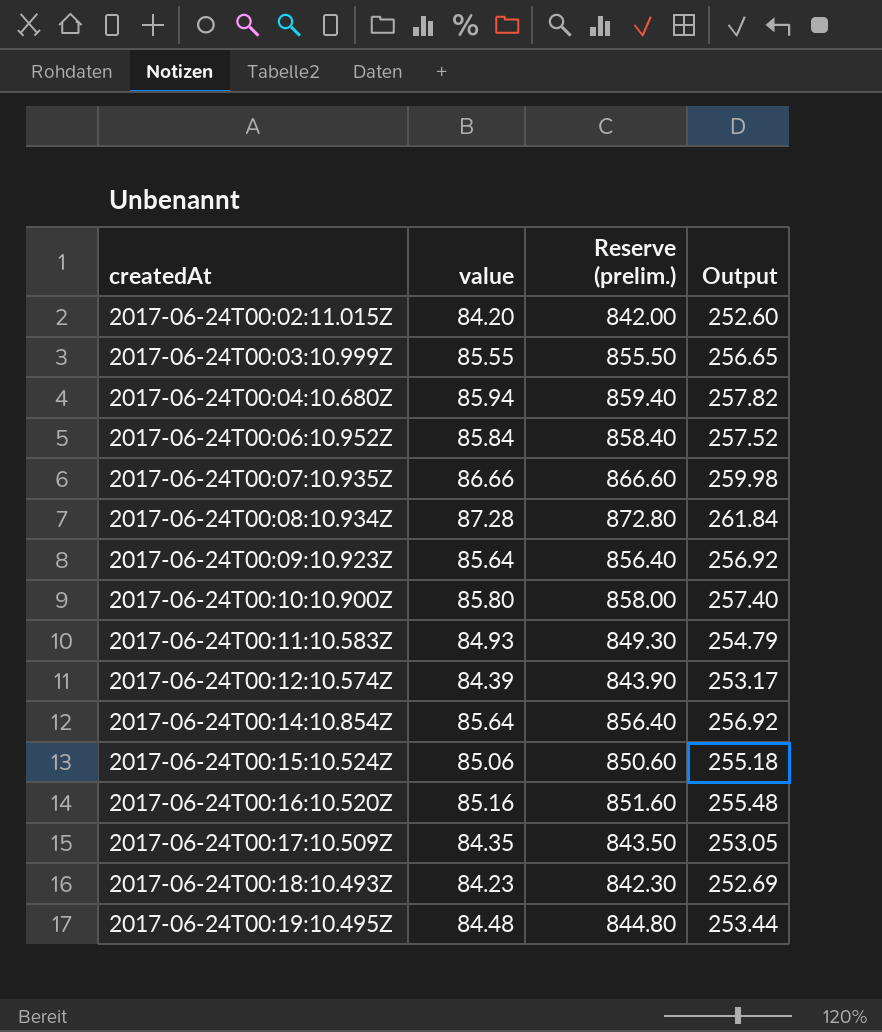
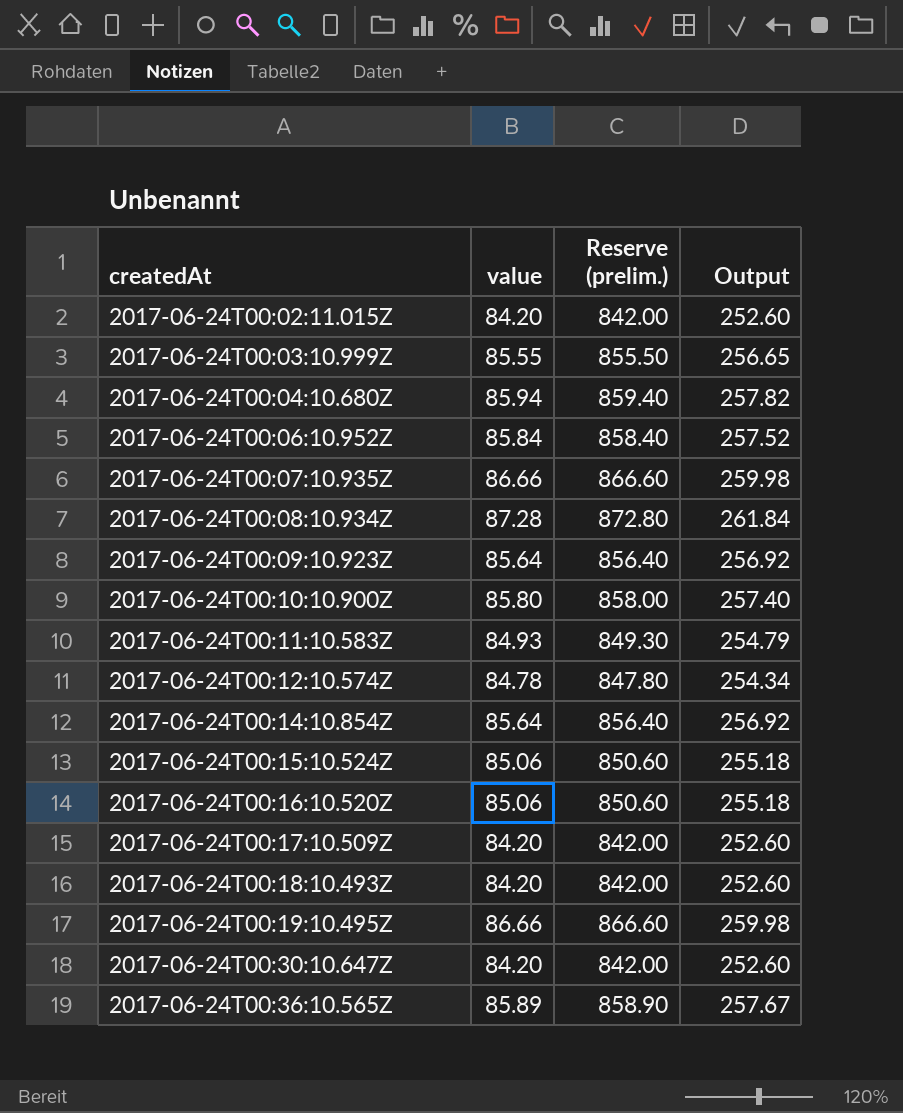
2017-06-24T00:12:10.574Z | value: 84.39 -> 84.78
2017-06-24T00:12:10.574Z | Reserve (prelim.): 843.90 -> 847.80
2017-06-24T00:12:10.574Z | Output: 253.17 -> 254.34
2017-06-24T00:16:10.520Z | value: 85.16 -> 85.06
2017-06-24T00:16:10.520Z | Reserve (prelim.): 851.60 -> 850.60
2017-06-24T00:16:10.520Z | Output: 255.48 -> 255.18
2017-06-24T00:17:10.509Z | value: 84.35 -> 84.20
2017-06-24T00:17:10.509Z | Reserve (prelim.): 843.50 -> 842.00
2017-06-24T00:17:10.509Z | Output: 253.05 -> 252.60
2017-06-24T00:18:10.493Z | value: 84.23 -> 84.20
2017-06-24T00:18:10.493Z | Reserve (prelim.): 842.30 -> 842.00
2017-06-24T00:18:10.493Z | Output: 252.69 -> 252.60
2017-06-24T00:19:10.495Z | value: 84.48 -> 86.66
2017-06-24T00:19:10.495Z | Reserve (prelim.): 844.80 -> 866.60
2017-06-24T00:19:10.495Z | Output: 253.44 -> 259.98
row 2017-06-24T00:30:10.647Z: none -> 84.20 | 842.00 | 252.60
row 2017-06-24T00:36:10.565Z: none -> 85.89 | 858.90 | 257.67

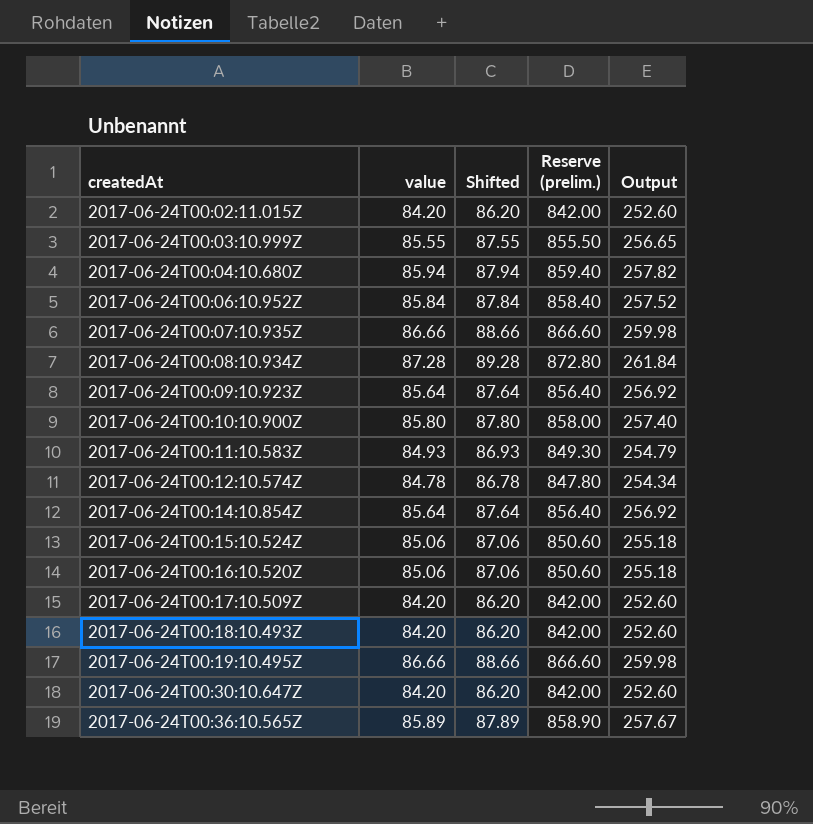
column Shifted | formula: none -> [value] + 2

